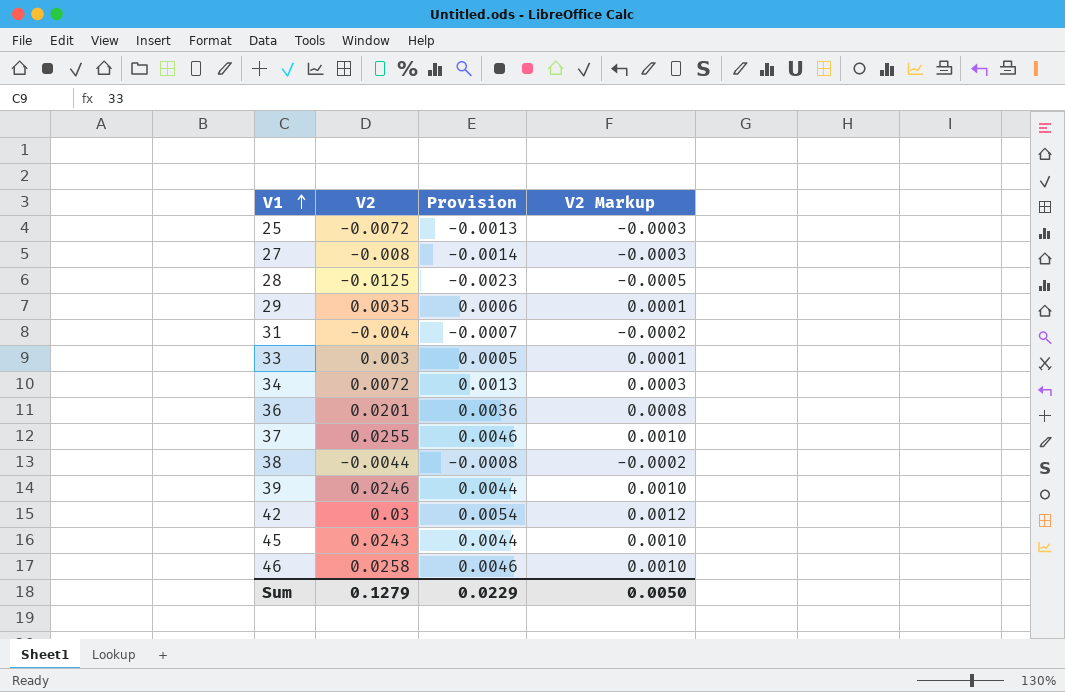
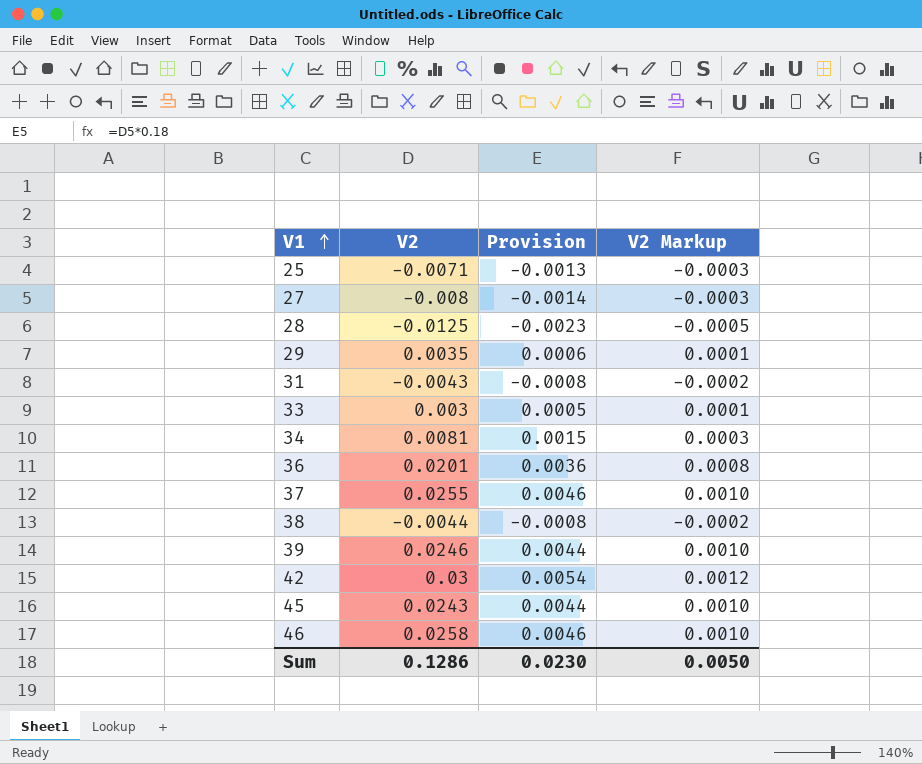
25 | V2: -0.0072 -> -0.0071
31 | V2: -0.004 -> -0.0043
31 | Provision: -0.0007 -> -0.0008
34 | V2: 0.0072 -> 0.0081
34 | Provision: 0.0013 -> 0.0015
Sum | V2: 0.1279 -> 0.1286
Sum | Provision: 0.0229 -> 0.0230

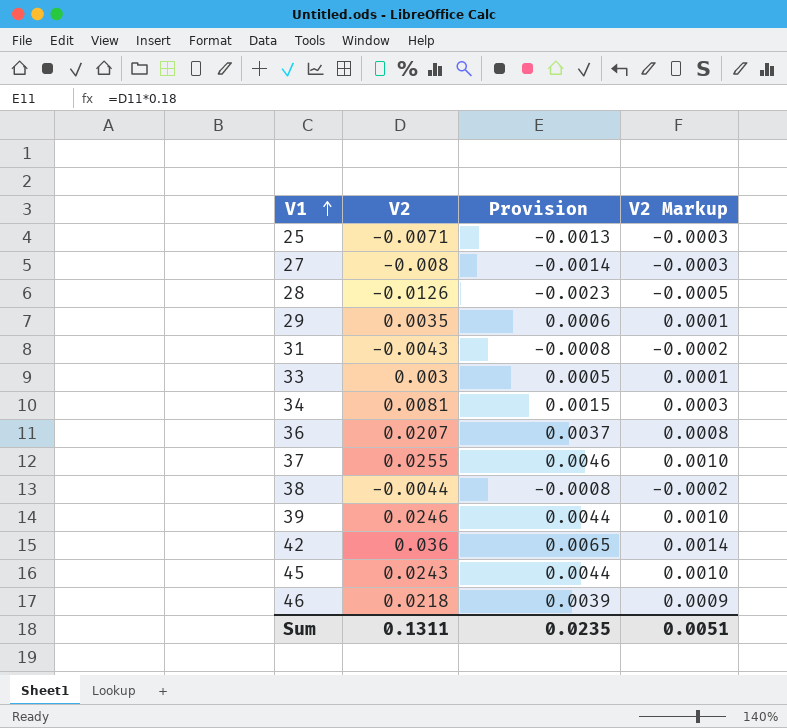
28 | V2: -0.0125 -> -0.0126
36 | V2: 0.0201 -> 0.0207
36 | Provision: 0.0036 -> 0.0037
42 | V2: 0.03 -> 0.036
42 | Provision: 0.0054 -> 0.0065
42 | V2 Markup: 0.0012 -> 0.0014
46 | V2: 0.0258 -> 0.0218
46 | Provision: 0.0046 -> 0.0039
46 | V2 Markup: 0.0010 -> 0.0009
Sum | V2: 0.1286 -> 0.1311
Sum | Provision: 0.0230 -> 0.0235
Sum | V2 Markup: 0.0050 -> 0.0051

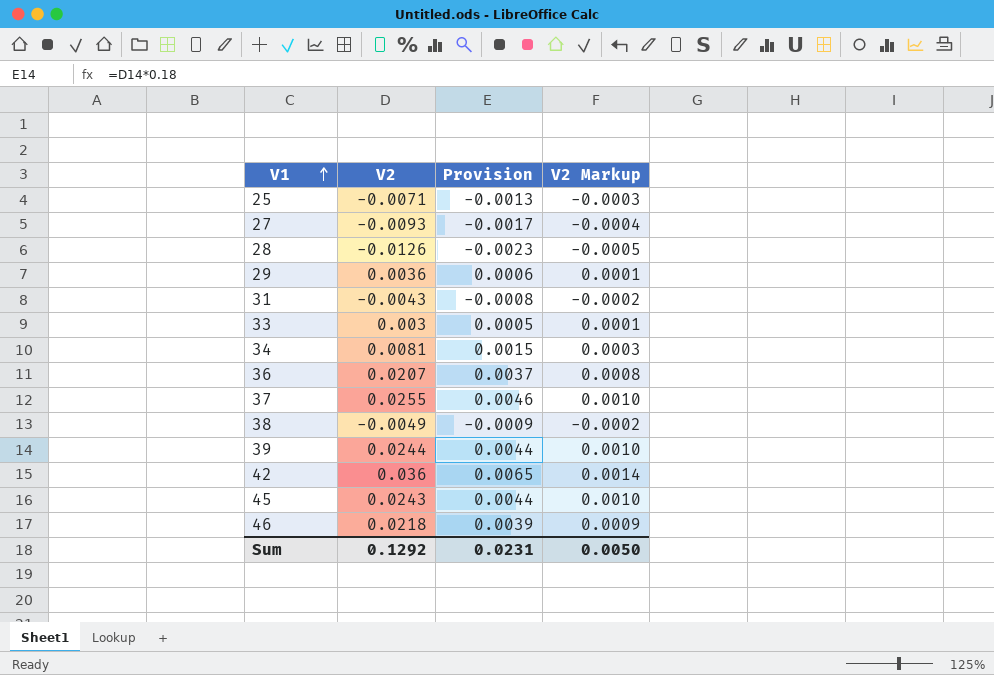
27 | V2: -0.008 -> -0.0093
27 | Provision: -0.0014 -> -0.0017
27 | V2 Markup: -0.0003 -> -0.0004
29 | V2: 0.0035 -> 0.0036
38 | V2: -0.0044 -> -0.0049
38 | Provision: -0.0008 -> -0.0009
39 | V2: 0.0246 -> 0.0244
Sum | V2: 0.1311 -> 0.1292
Sum | Provision: 0.0235 -> 0.0231
Sum | V2 Markup: 0.0051 -> 0.0050

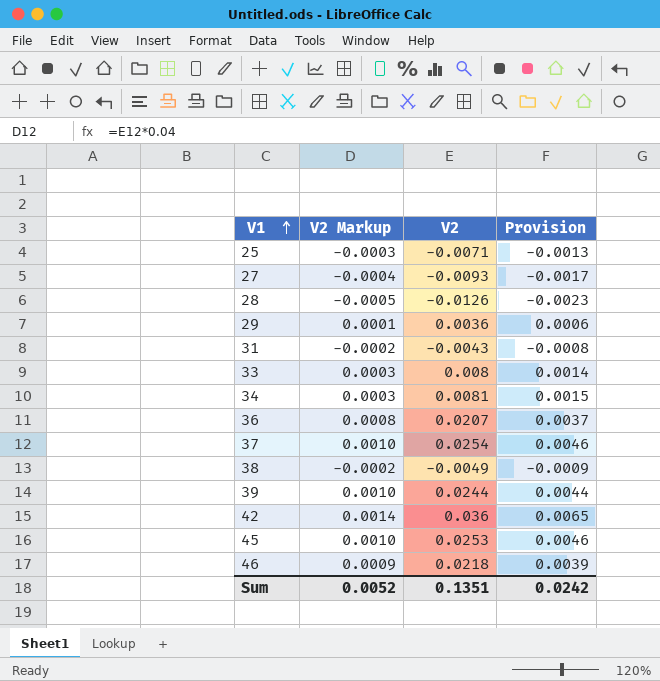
column V2 Markup | position: 4 -> 2
33 | V2 Markup: 0.0001 -> 0.0003
33 | V2: 0.003 -> 0.008
33 | Provision: 0.0005 -> 0.0014
37 | V2: 0.0255 -> 0.0254
45 | V2: 0.0243 -> 0.0253
45 | Provision: 0.0044 -> 0.0046
Sum | V2 Markup: 0.0050 -> 0.0052
Sum | V2: 0.1292 -> 0.1351
Sum | Provision: 0.0231 -> 0.0242

